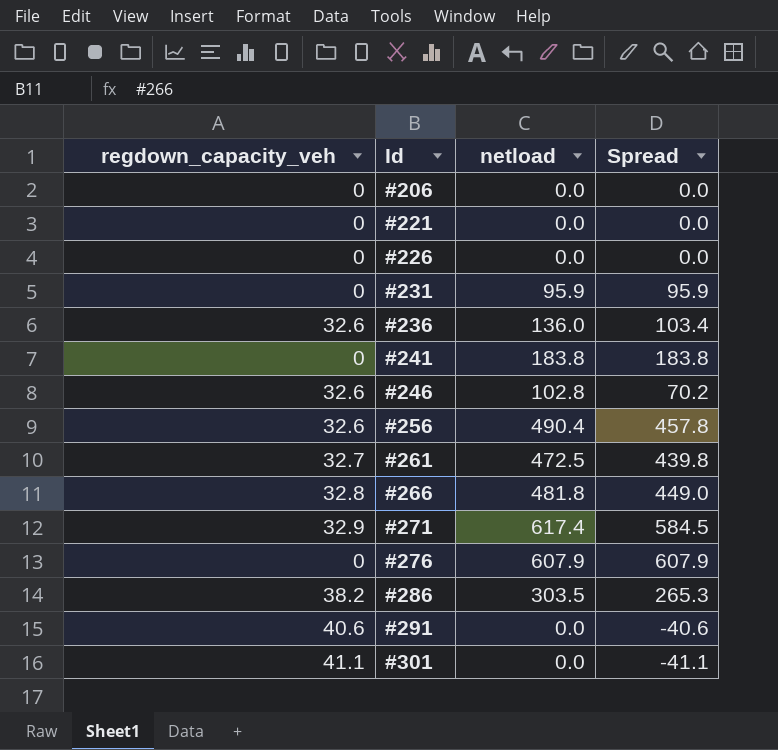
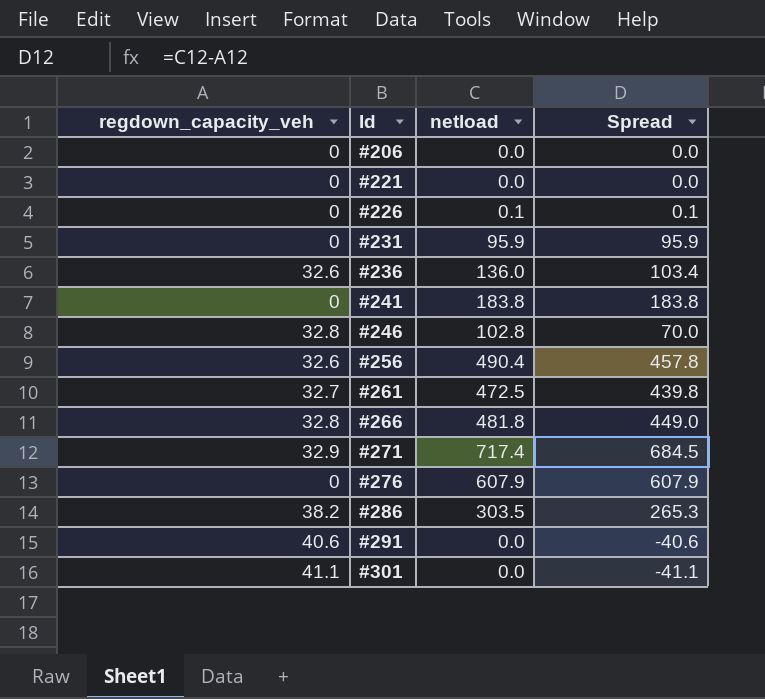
#226 | netload: 0.0 -> 0.1
#226 | Spread: 0.0 -> 0.1
#246 | regdown_capacity_veh: 32.6 -> 32.8
#246 | Spread: 70.2 -> 70.0
#271 | netload: 617.4 -> 717.4
#271 | Spread: 584.5 -> 684.5

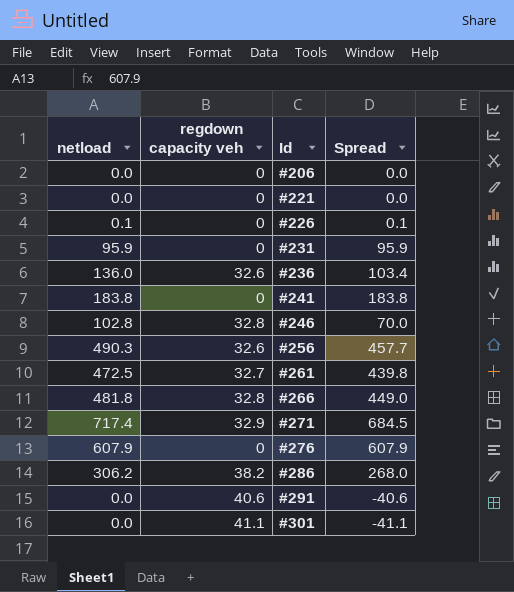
column netload | position: 3 -> 1
column name: regdown_capacity_veh -> regdown capacity veh
#256 | netload: 490.4 -> 490.3
#256 | Spread: 457.8 -> 457.7
#286 | netload: 303.5 -> 306.2
#286 | Spread: 265.3 -> 268.0

